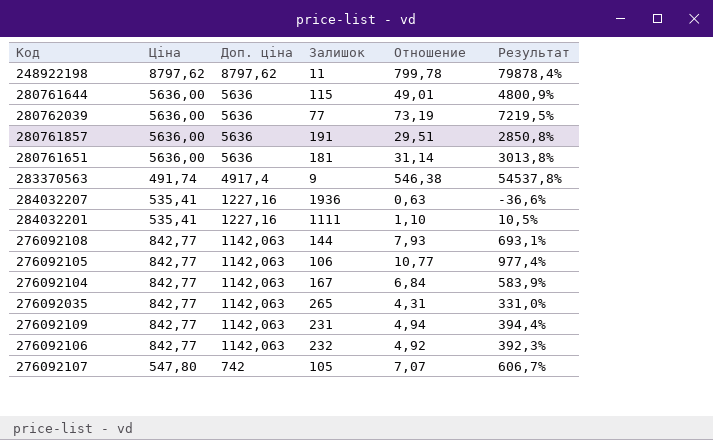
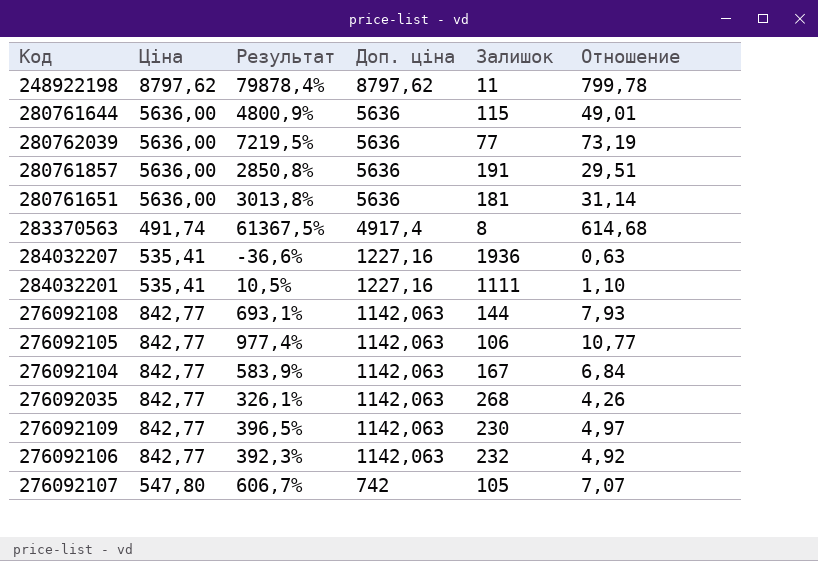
column Результат | position: 6 -> 3
283370563 | Результат: 54537,8% -> 61367,5%
283370563 | Залишок: 9 -> 8
283370563 | Отношение: 546,38 -> 614,68
276092035 | Результат: 331,0% -> 326,1%
276092035 | Залишок: 265 -> 268
276092035 | Отношение: 4,31 -> 4,26
276092109 | Результат: 394,4% -> 396,5%
276092109 | Залишок: 231 -> 230
276092109 | Отношение: 4,94 -> 4,97

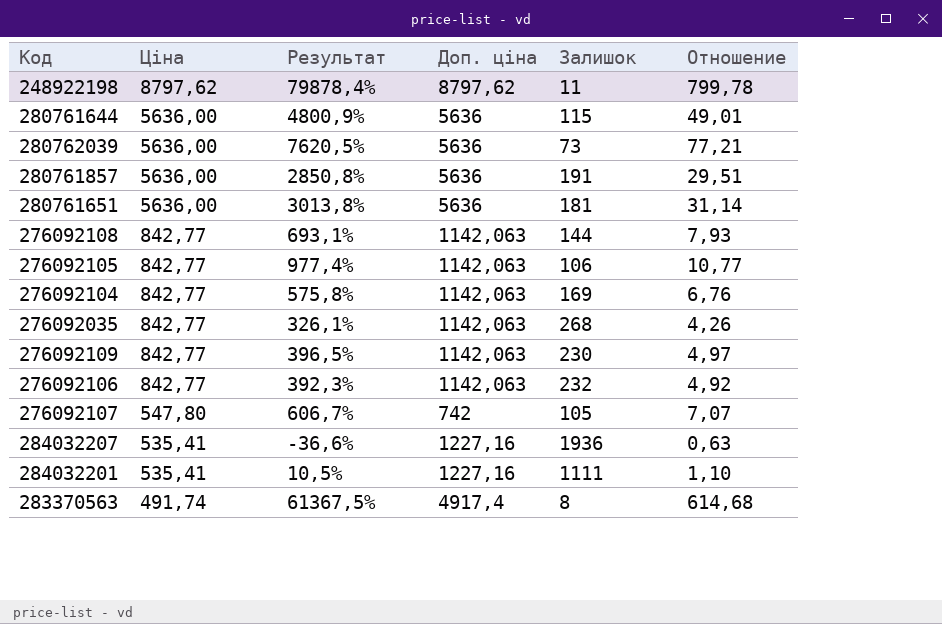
row order: Доп. ціна descending -> Ціна descending
280762039 | Результат: 7219,5% -> 7620,5%
280762039 | Залишок: 77 -> 73
280762039 | Отношение: 73,19 -> 77,21
276092104 | Результат: 583,9% -> 575,8%
276092104 | Залишок: 167 -> 169
276092104 | Отношение: 6,84 -> 6,76

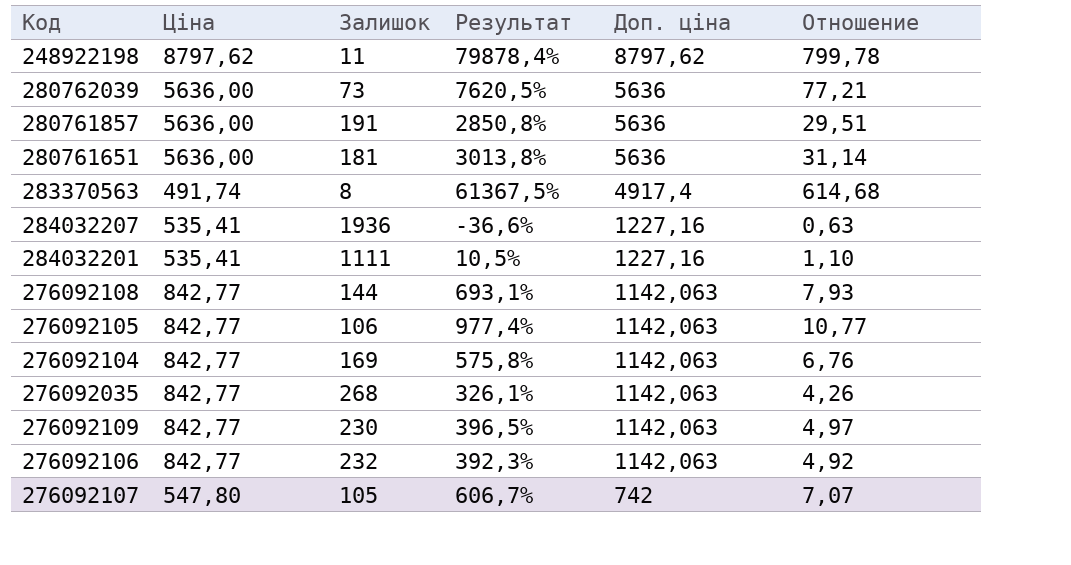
row order: Ціна descending -> Доп. ціна descending
column Залишок | position: 5 -> 3
row 280761644: 5636,00 | 4800,9% | 5636 | 115 | 49,01 -> none

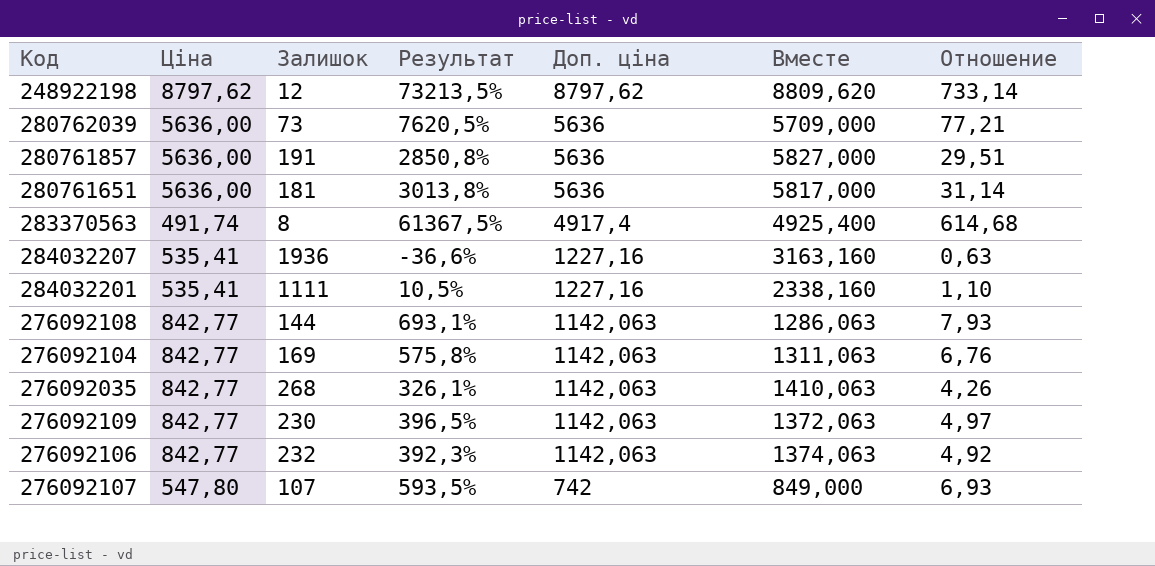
column Вместе | formula: none -> [Залишок] + [Доп. ціна]
row 276092105: 842,77 | 106 | 977,4% | 1142,063 | 10,77 -> none
248922198 | Залишок: 11 -> 12
248922198 | Результат: 79878,4% -> 73213,5%
248922198 | Отношение: 799,78 -> 733,14
276092107 | Залишок: 105 -> 107
276092107 | Результат: 606,7% -> 593,5%
276092107 | Отношение: 7,07 -> 6,93

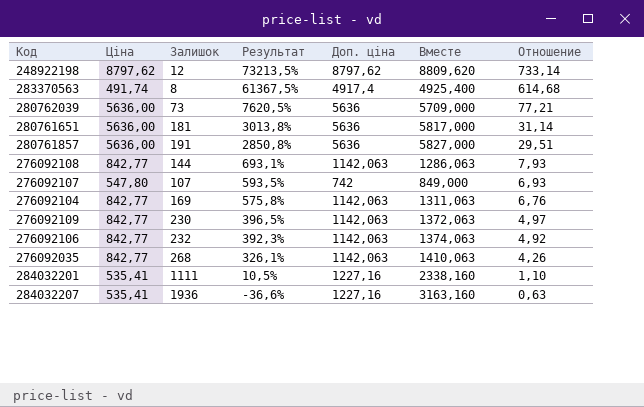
row order: Доп. ціна descending -> Результат descending

